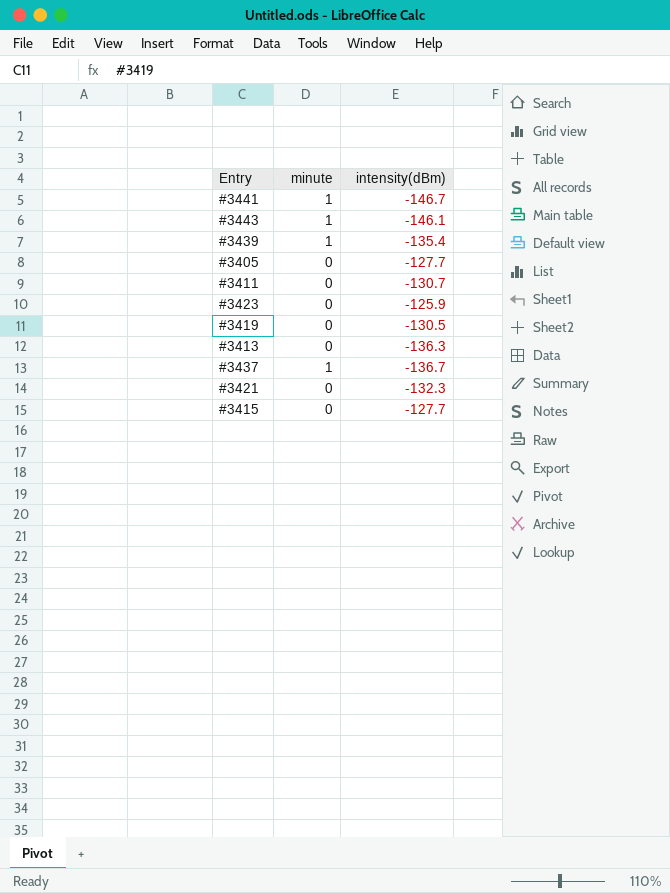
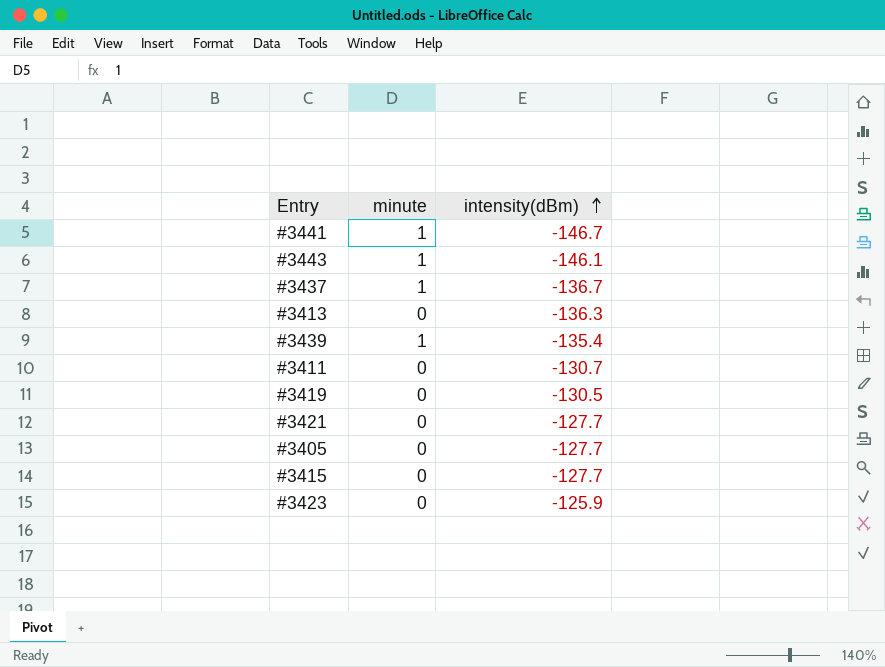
row order: none -> intensity(dBm) ascending
#3421 | intensity(dBm): -132.3 -> -127.7

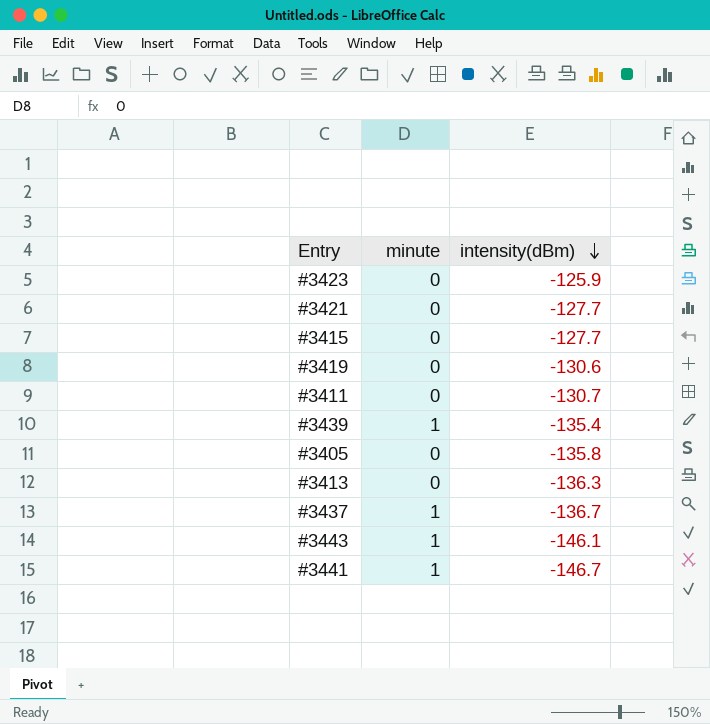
row order: intensity(dBm) ascending -> intensity(dBm) descending
#3419 | intensity(dBm): -130.5 -> -130.6
#3405 | intensity(dBm): -127.7 -> -135.8

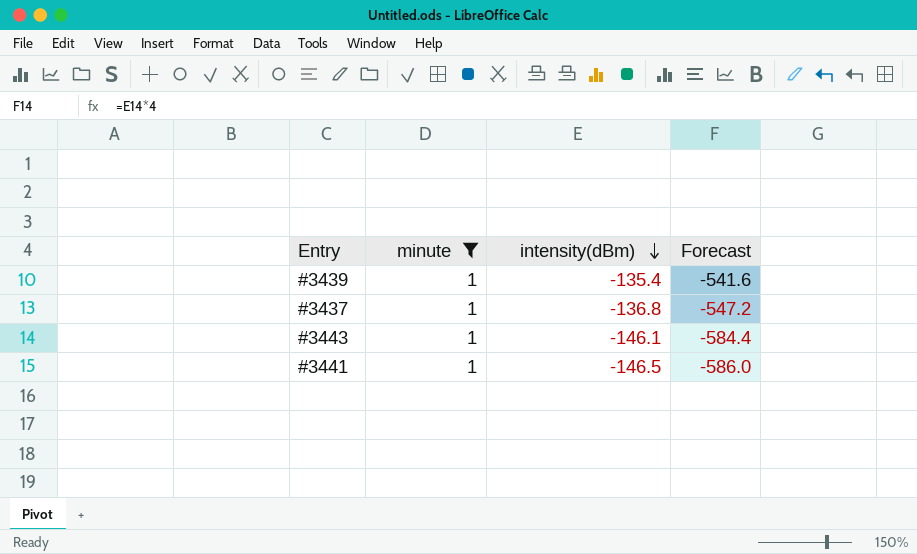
filter: none -> minute = 1
column Forecast | formula: none -> [intensity(dBm)] * 4
#3437 | intensity(dBm): -136.7 -> -136.8
#3441 | intensity(dBm): -146.7 -> -146.5

